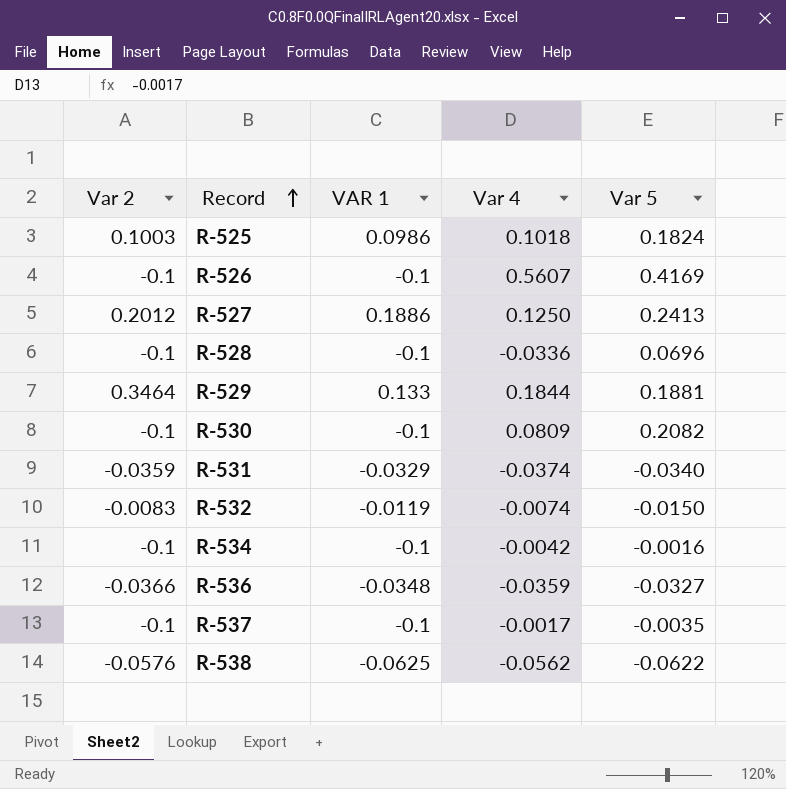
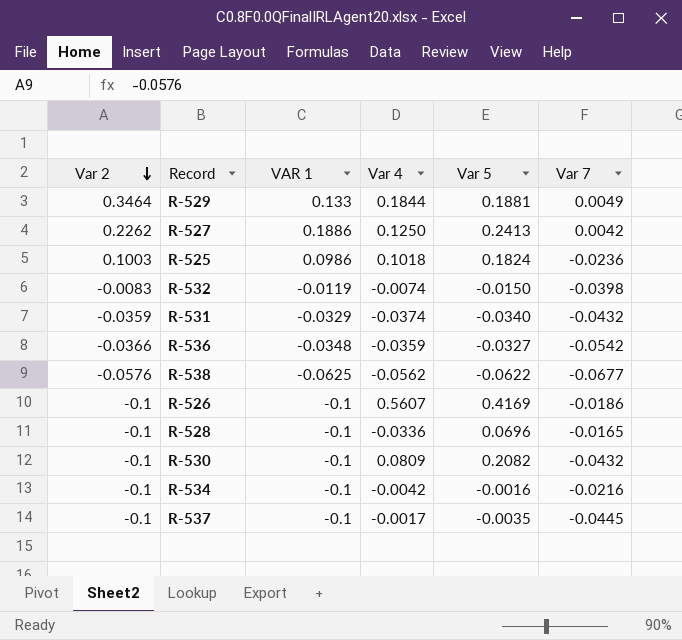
row order: Record ascending -> Var 2 descending
column Var 7 | position: none -> 6
R-527 | Var 2: 0.2012 -> 0.2262

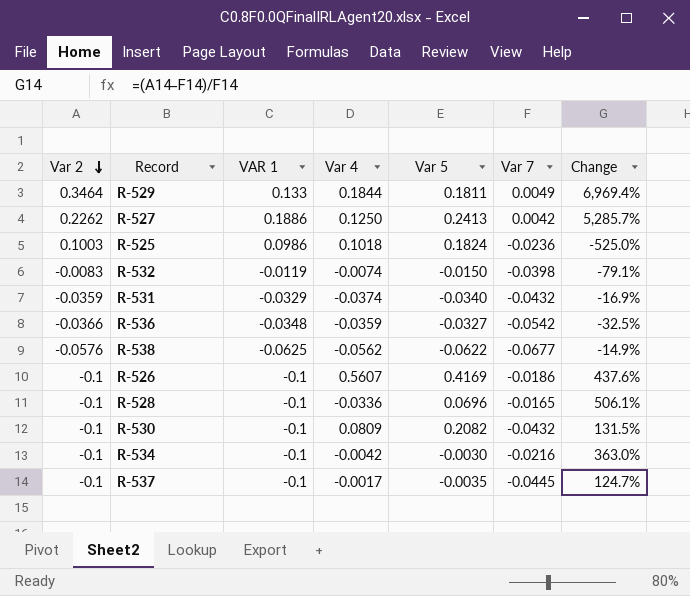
column Change | formula: none -> ([Var 2] - [Var 7]) / [Var 7]
R-529 | Var 5: 0.1881 -> 0.1811
R-534 | Var 5: -0.0016 -> -0.0030

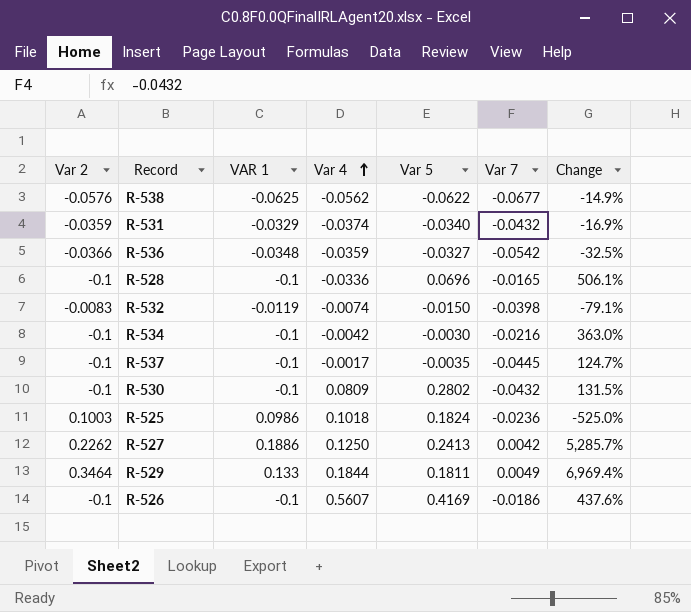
row order: Var 2 descending -> Var 4 ascending
R-530 | Var 5: 0.2082 -> 0.2802

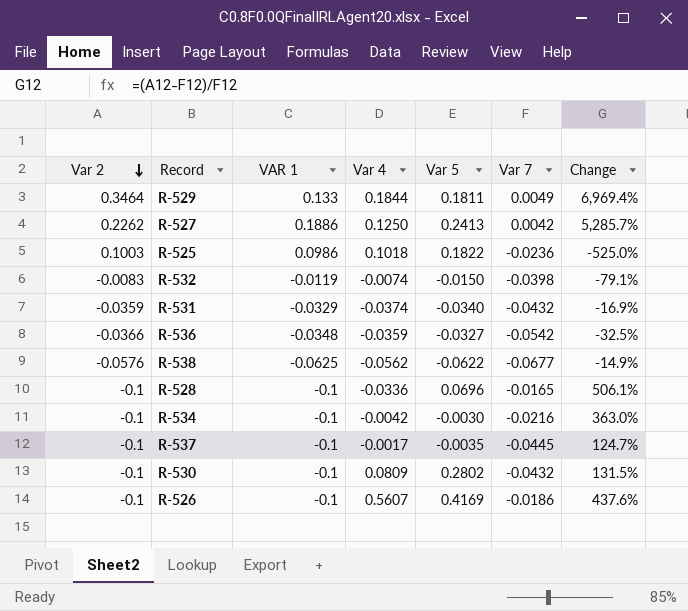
row order: Var 4 ascending -> Var 2 descending
R-525 | Var 5: 0.1824 -> 0.1822

